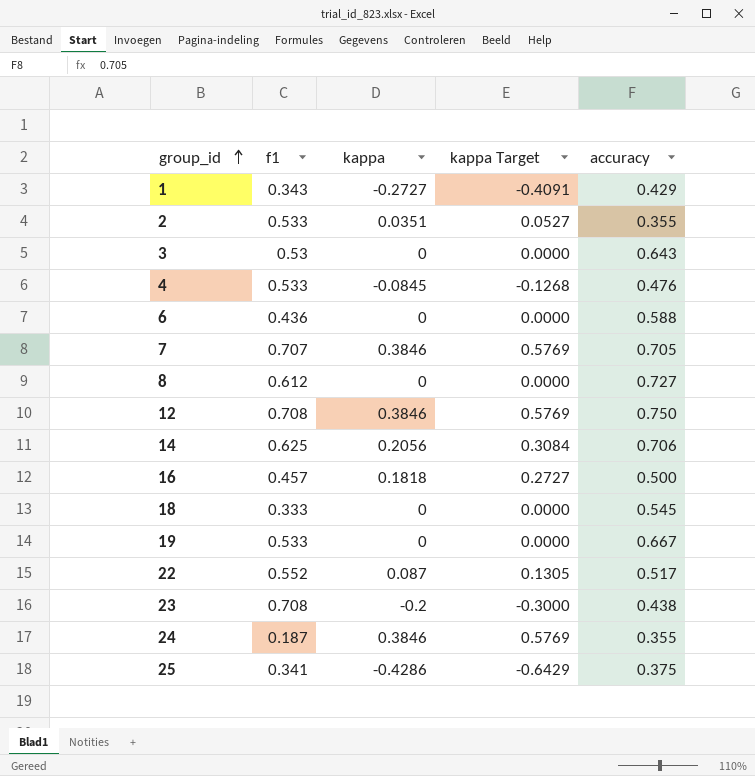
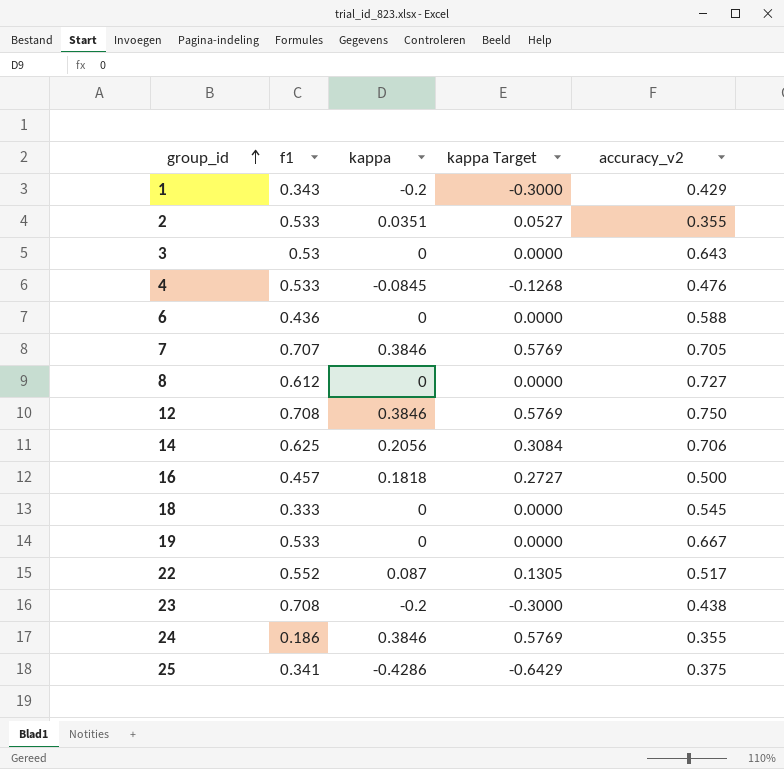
column name: accuracy -> accuracy_v2
1 | kappa: -0.2727 -> -0.2
1 | kappa Target: -0.4091 -> -0.3000
24 | f1: 0.187 -> 0.186

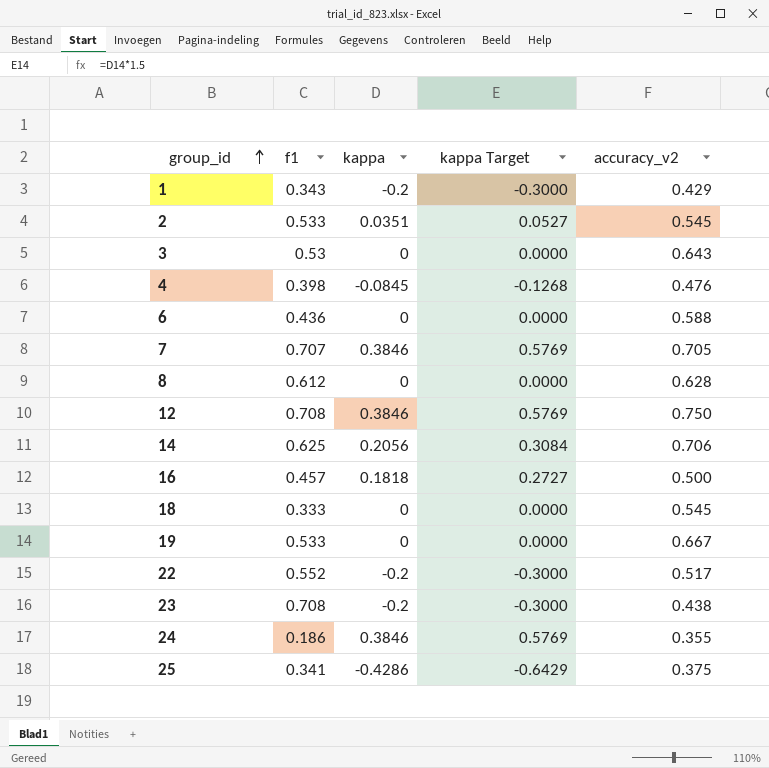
2 | accuracy_v2: 0.355 -> 0.545
4 | f1: 0.533 -> 0.398
8 | accuracy_v2: 0.727 -> 0.628
22 | kappa: 0.087 -> -0.2
22 | kappa Target: 0.1305 -> -0.3000

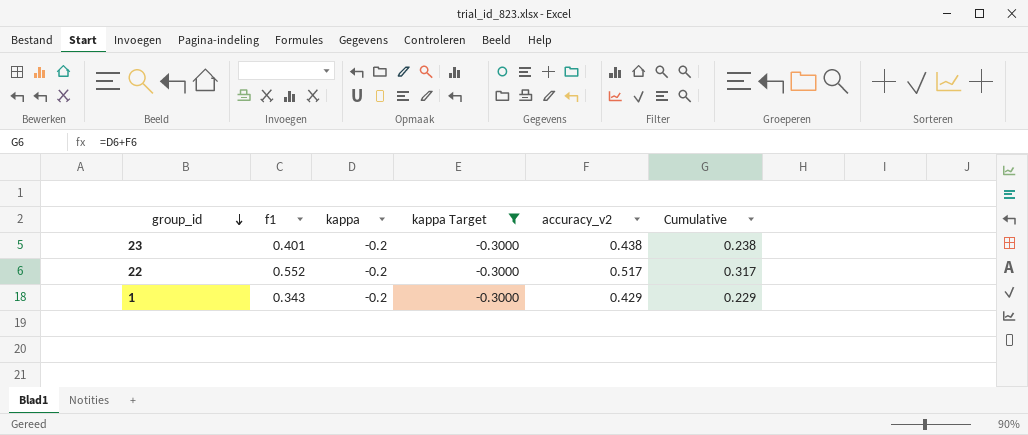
filter: none -> kappa Target = -0.3000
row order: group_id ascending -> group_id descending
column Cumulative | formula: none -> [kappa] + [accuracy_v2]
23 | f1: 0.708 -> 0.401

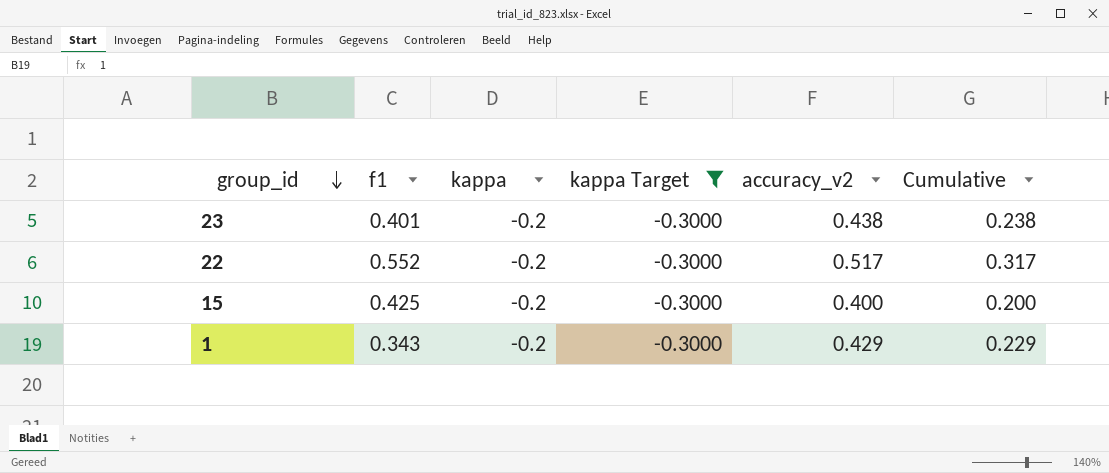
row 15: none -> 0.425 | -0.2 | -0.3000 | 0.400 | 0.200

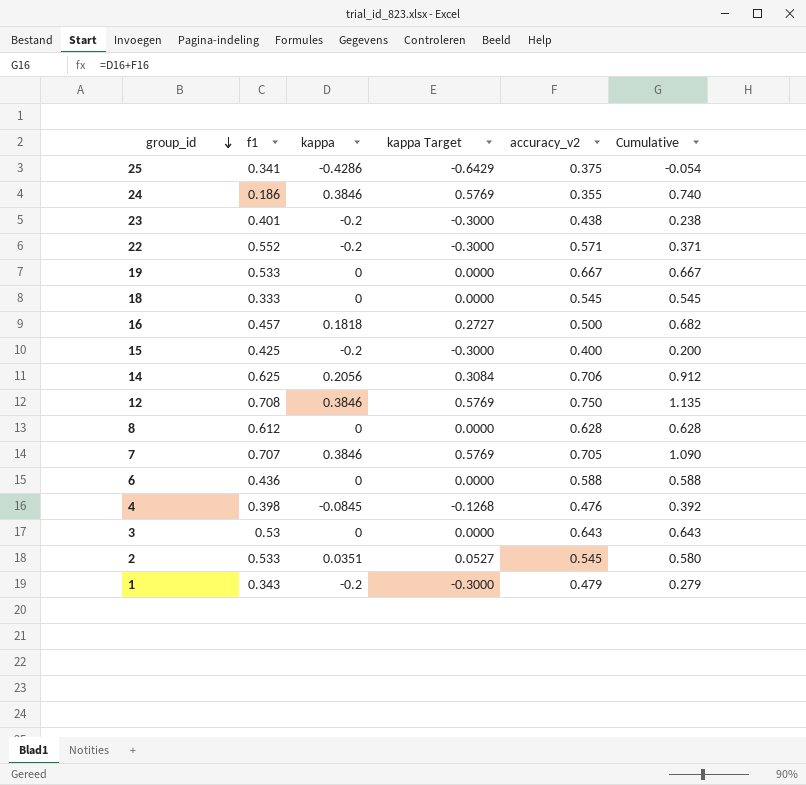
filter: kappa Target = -0.3000 -> none
22 | accuracy_v2: 0.517 -> 0.571
22 | Cumulative: 0.317 -> 0.371
1 | accuracy_v2: 0.429 -> 0.479
1 | Cumulative: 0.229 -> 0.279

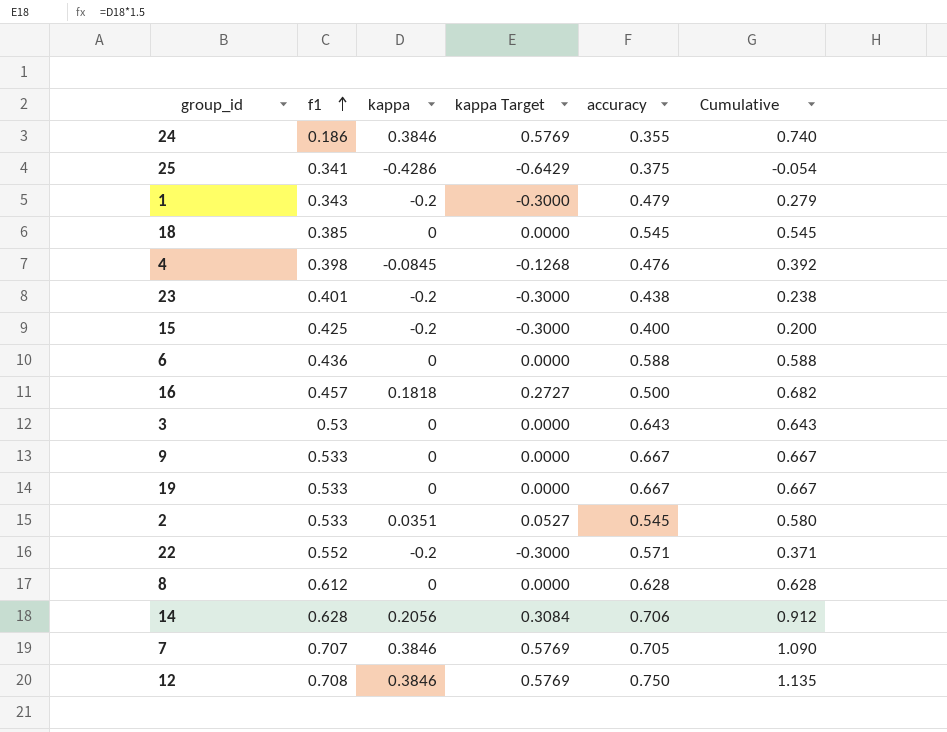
row order: group_id descending -> f1 ascending
column name: accuracy_v2 -> accuracy
18 | f1: 0.333 -> 0.385
row 9: none -> 0.533 | 0 | 0.0000 | 0.667 | 0.667
14 | f1: 0.625 -> 0.628

